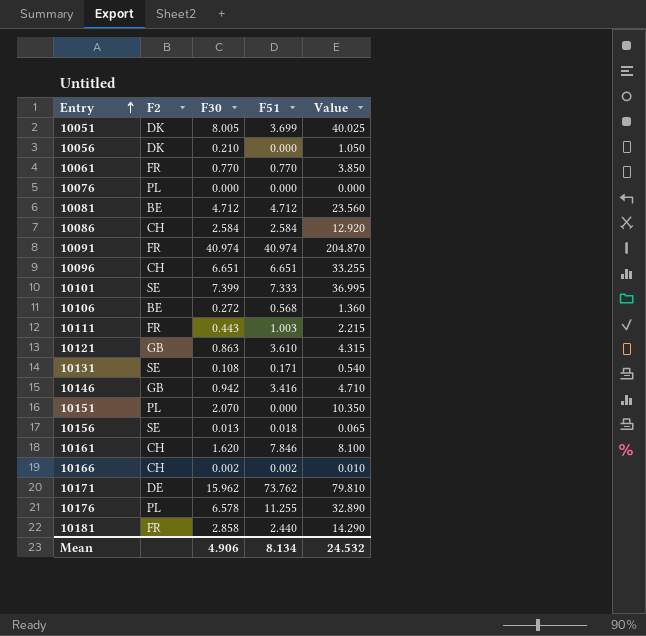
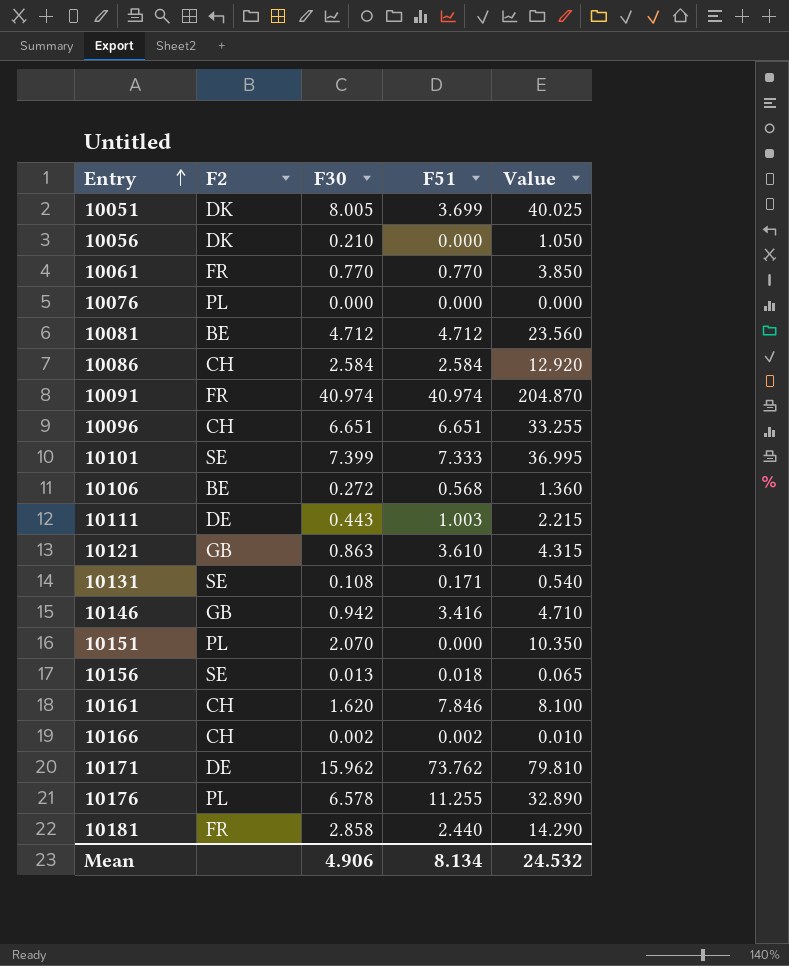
10111 | F2: FR -> DE

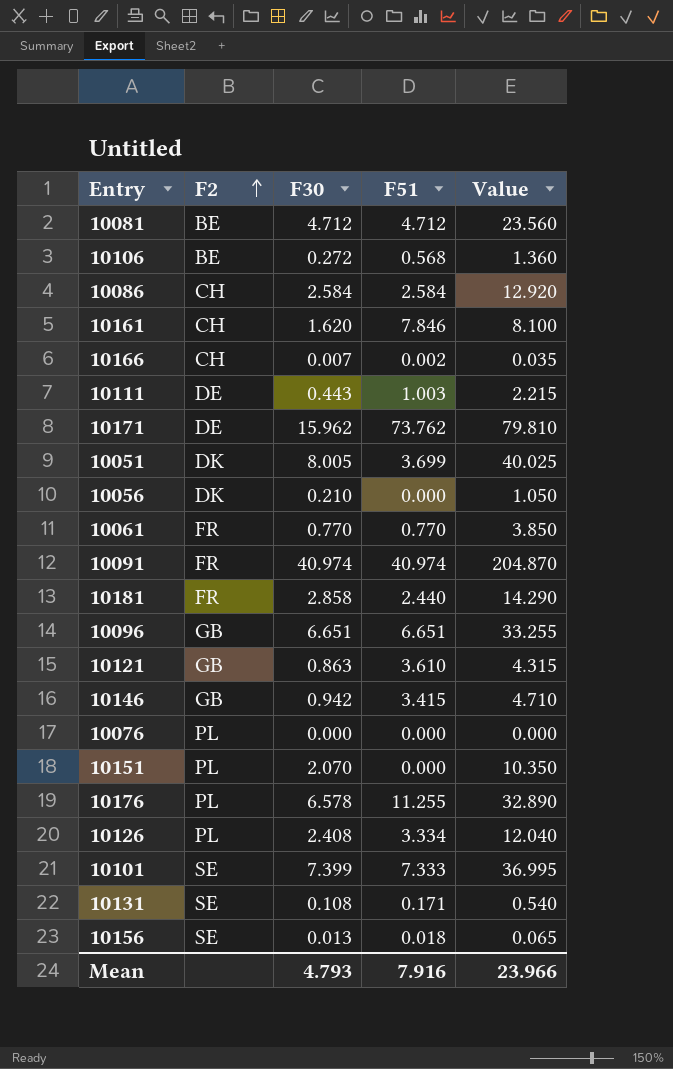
row order: Entry ascending -> F2 ascending
10166 | F30: 0.002 -> 0.007
10166 | Value: 0.010 -> 0.035
10096 | F2: CH -> GB
10146 | F51: 3.416 -> 3.415
row 10126: none -> PL | 2.408 | 3.334 | 12.040
Mean | F30: 4.906 -> 4.793
Mean | F51: 8.134 -> 7.916
Mean | Value: 24.532 -> 23.966

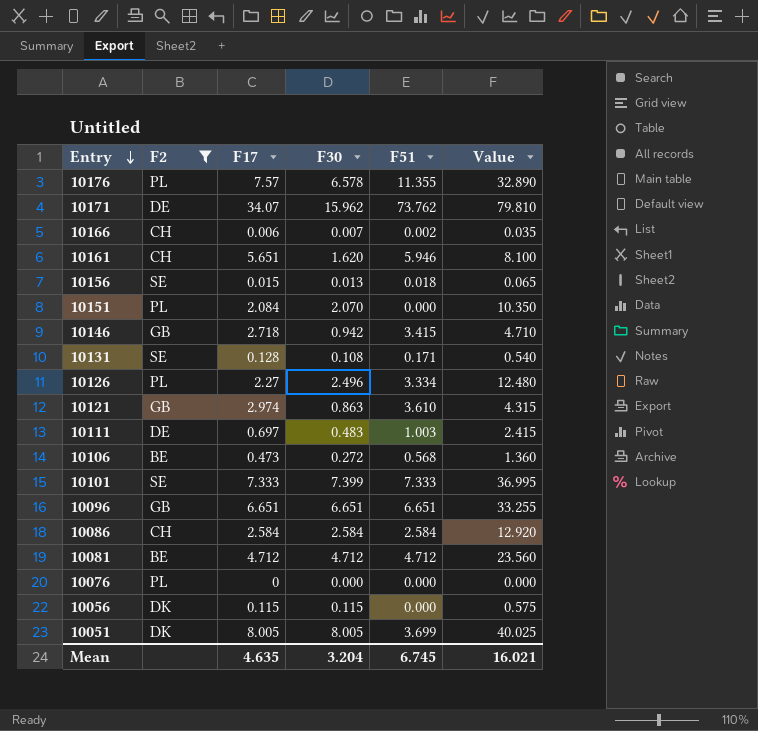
filter: none -> F2 != FR
row order: F2 ascending -> Entry descending
column F17 | position: none -> 3
10176 | F51: 11.255 -> 11.355
10161 | F51: 7.846 -> 5.946
10126 | F30: 2.408 -> 2.496
10126 | Value: 12.040 -> 12.480
10111 | F30: 0.443 -> 0.483
10111 | Value: 2.215 -> 2.415
10056 | F30: 0.210 -> 0.115
10056 | Value: 1.050 -> 0.575
Mean | F30: 4.793 -> 3.204
Mean | F51: 7.916 -> 6.745
Mean | Value: 23.966 -> 16.021

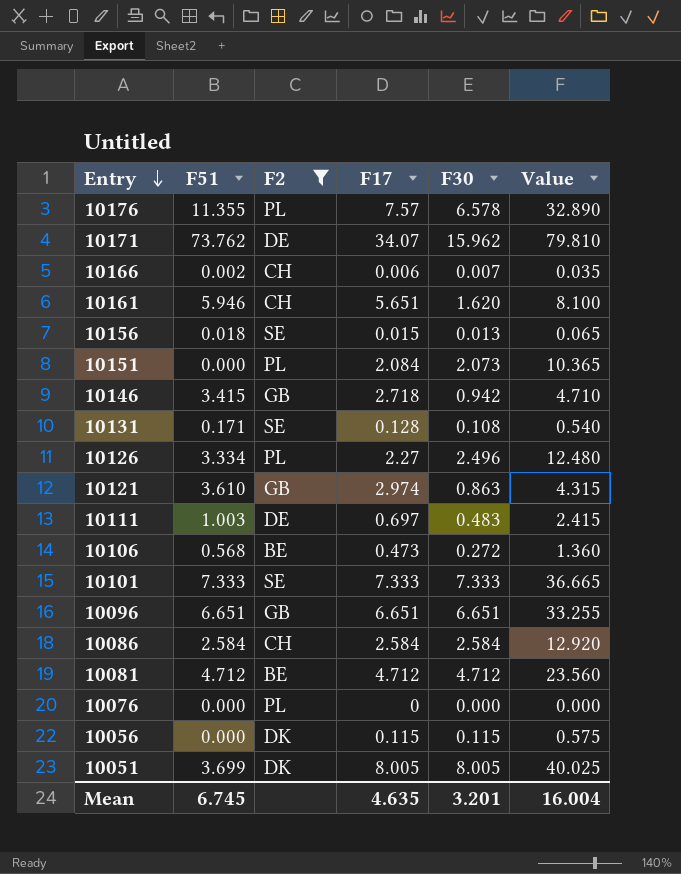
column F51 | position: 5 -> 2
10151 | F30: 2.070 -> 2.073
10151 | Value: 10.350 -> 10.365
10101 | F30: 7.399 -> 7.333
10101 | Value: 36.995 -> 36.665
Mean | F30: 3.204 -> 3.201
Mean | Value: 16.021 -> 16.004

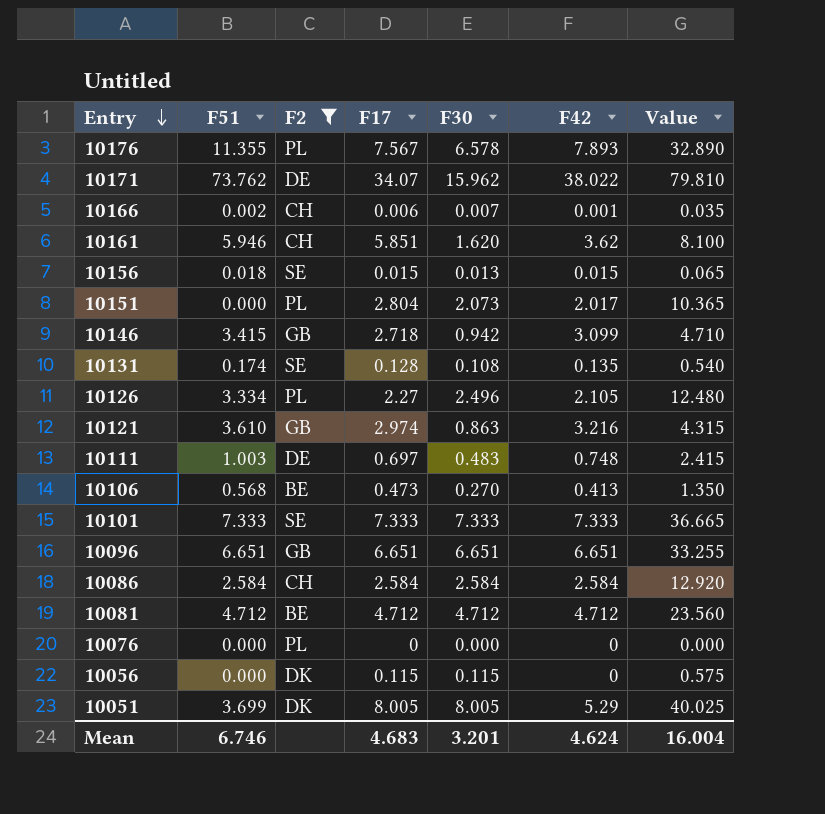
column F42 | position: none -> 6
10176 | F17: 7.57 -> 7.567
10161 | F17: 5.651 -> 5.851
10151 | F17: 2.084 -> 2.804
10131 | F51: 0.171 -> 0.174
10106 | F30: 0.272 -> 0.270
10106 | Value: 1.360 -> 1.350
Mean | F51: 6.745 -> 6.746
Mean | F17: 4.635 -> 4.683

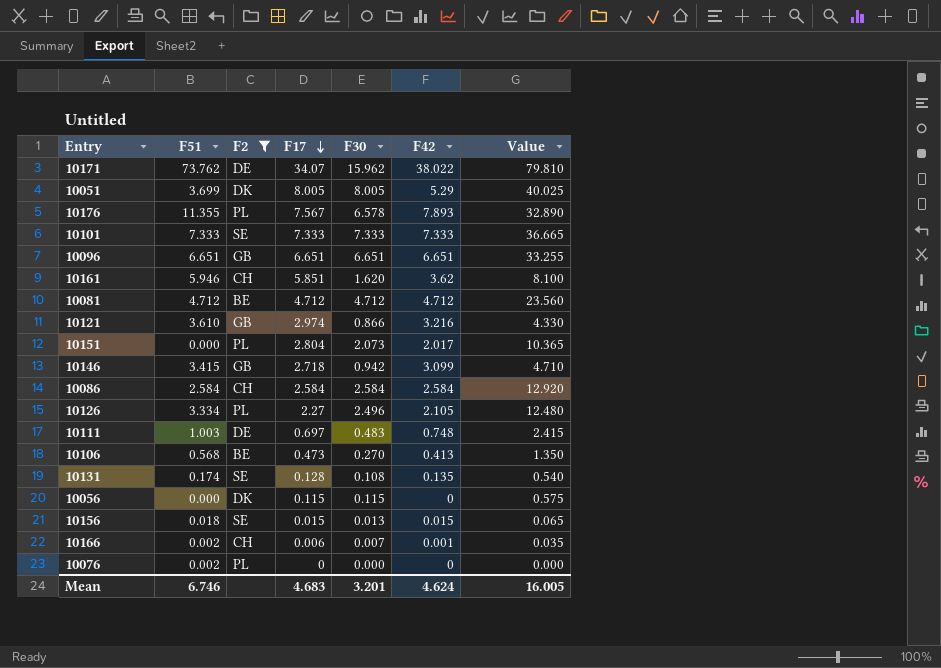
row order: Entry descending -> F17 descending
10121 | F30: 0.863 -> 0.866
10121 | Value: 4.315 -> 4.330
10076 | F51: 0.000 -> 0.002
Mean | Value: 16.004 -> 16.005

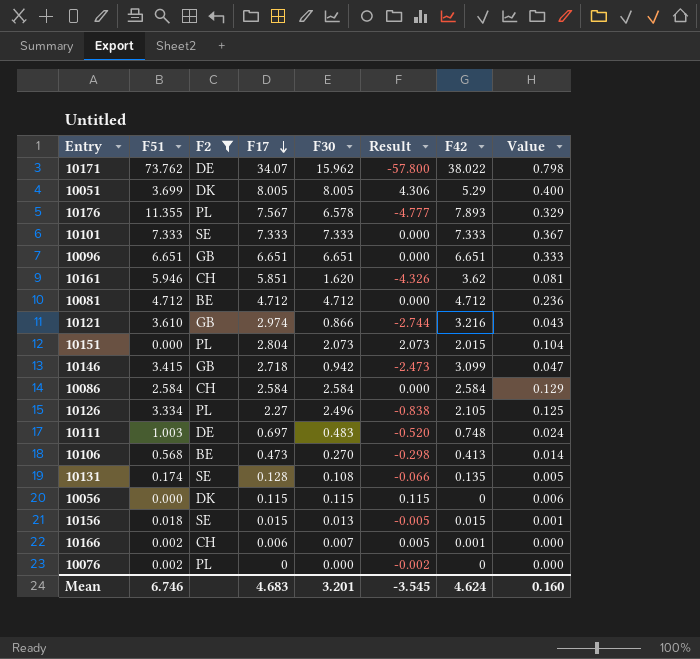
column Result | formula: none -> [F30] - [F51]
column Value | formula: [F30] * 5 -> [F30] * 0.05
10151 | F42: 2.017 -> 2.015
Mean | Value: 16.005 -> 0.160

